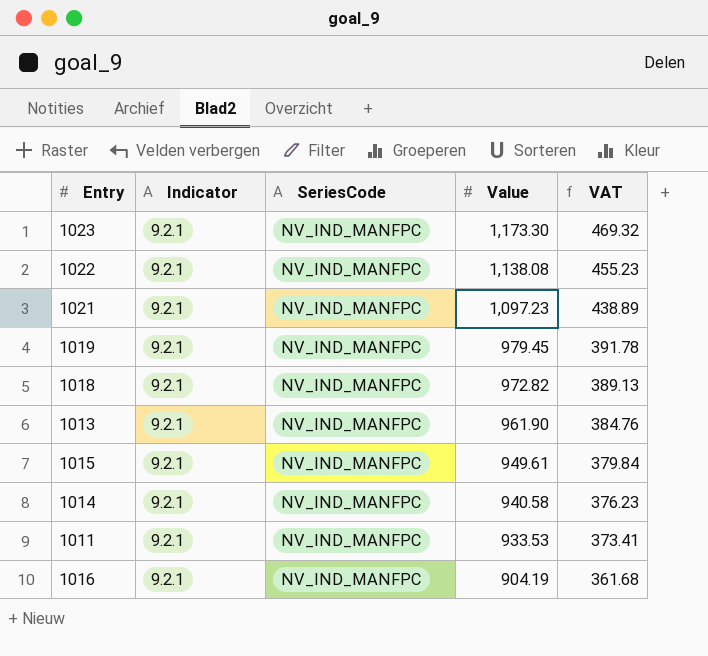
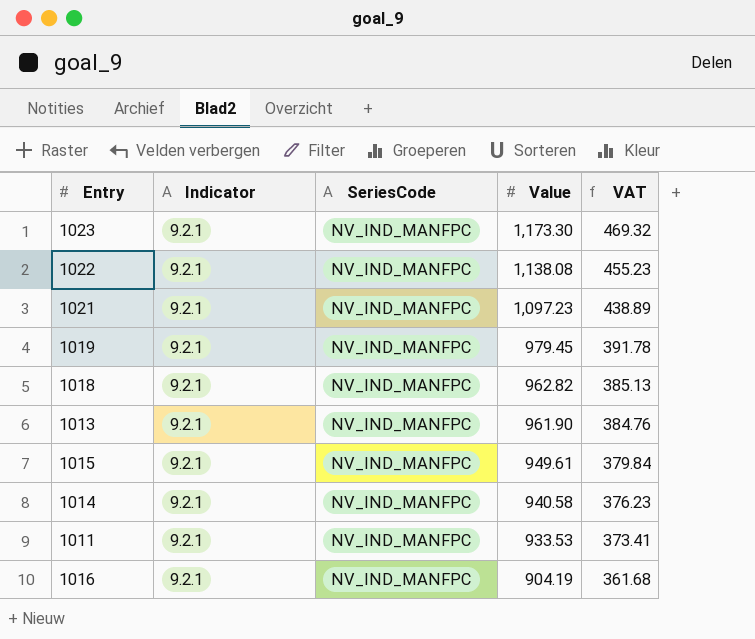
1018 | Value: 972.82 -> 962.82
1018 | VAT: 389.13 -> 385.13

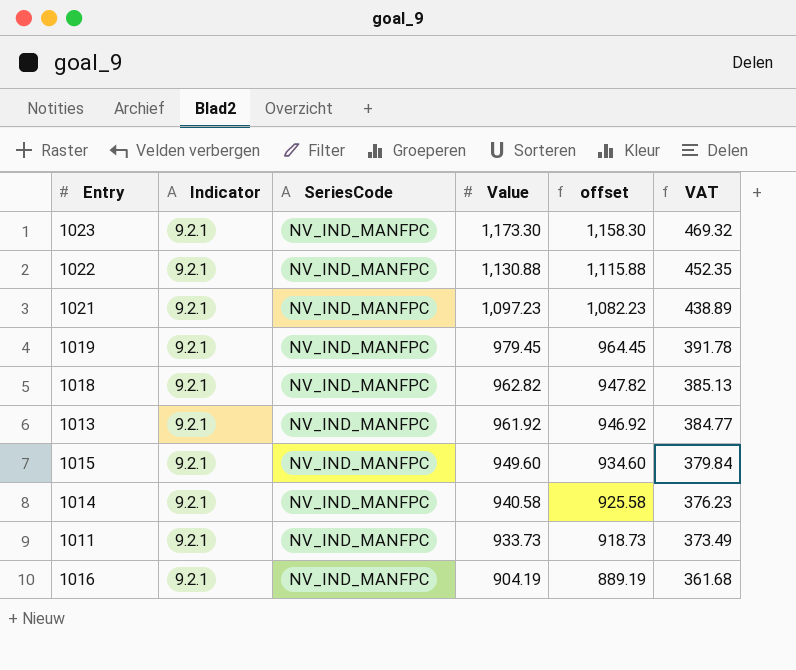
column offset | formula: none -> [Value] - 15
1022 | Value: 1,138.08 -> 1,130.88
1022 | VAT: 455.23 -> 452.35
1013 | Value: 961.90 -> 961.92
1013 | VAT: 384.76 -> 384.77
1015 | Value: 949.61 -> 949.60
1011 | Value: 933.53 -> 933.73
1011 | VAT: 373.41 -> 373.49

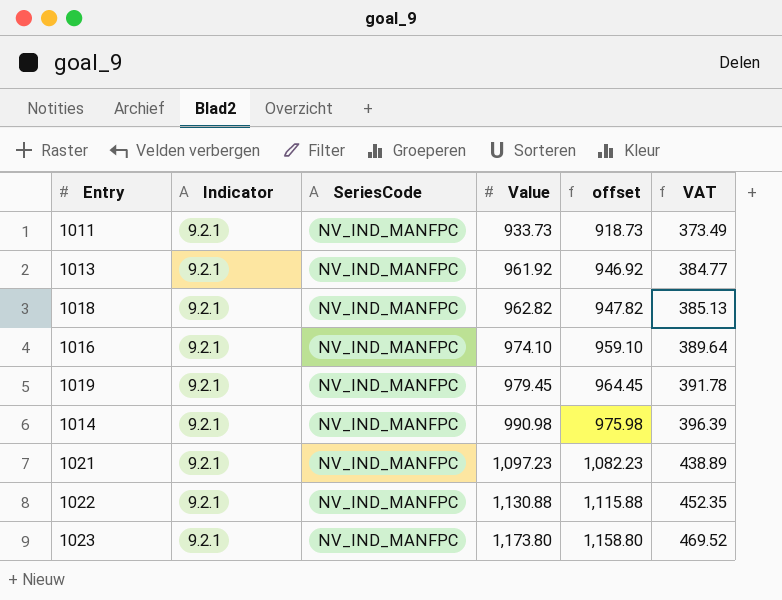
row order: Value descending -> Value ascending
row 1015: 9.2.1 | NV_IND_MANFPC | 949.60 | 934.60 | 379.84 -> none
1016 | Value: 904.19 -> 974.10
1016 | offset: 889.19 -> 959.10
1016 | VAT: 361.68 -> 389.64
1014 | Value: 940.58 -> 990.98
1014 | offset: 925.58 -> 975.98
1014 | VAT: 376.23 -> 396.39
1023 | Value: 1,173.30 -> 1,173.80
1023 | offset: 1,158.30 -> 1,158.80
1023 | VAT: 469.32 -> 469.52

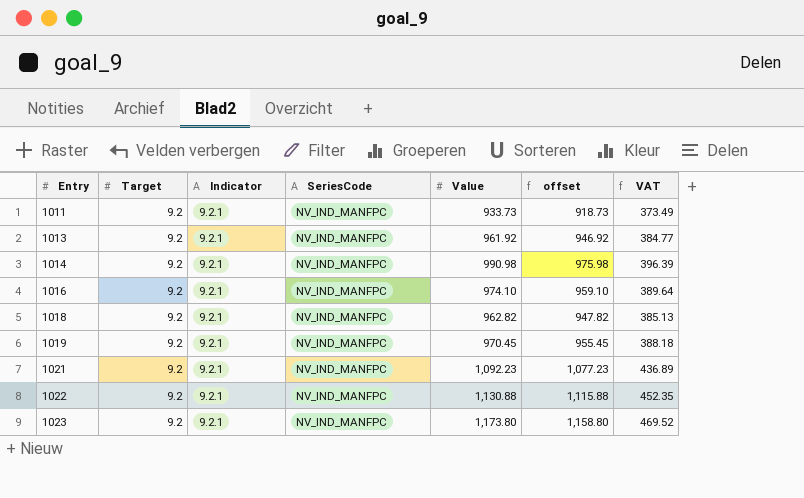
row order: Value ascending -> Entry ascending
column Target | position: none -> 2
1019 | Value: 979.45 -> 970.45
1019 | offset: 964.45 -> 955.45
1019 | VAT: 391.78 -> 388.18
1021 | Value: 1,097.23 -> 1,092.23
1021 | offset: 1,082.23 -> 1,077.23
1021 | VAT: 438.89 -> 436.89

